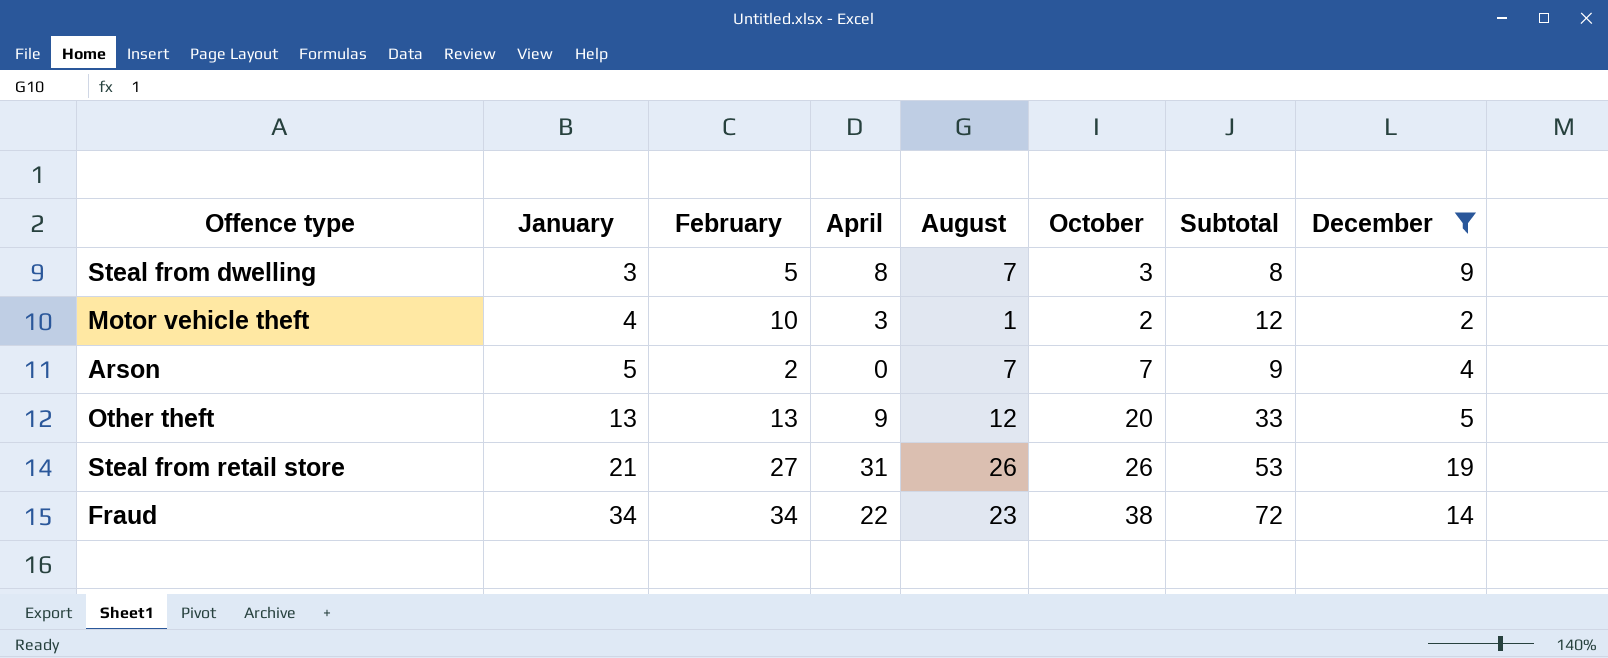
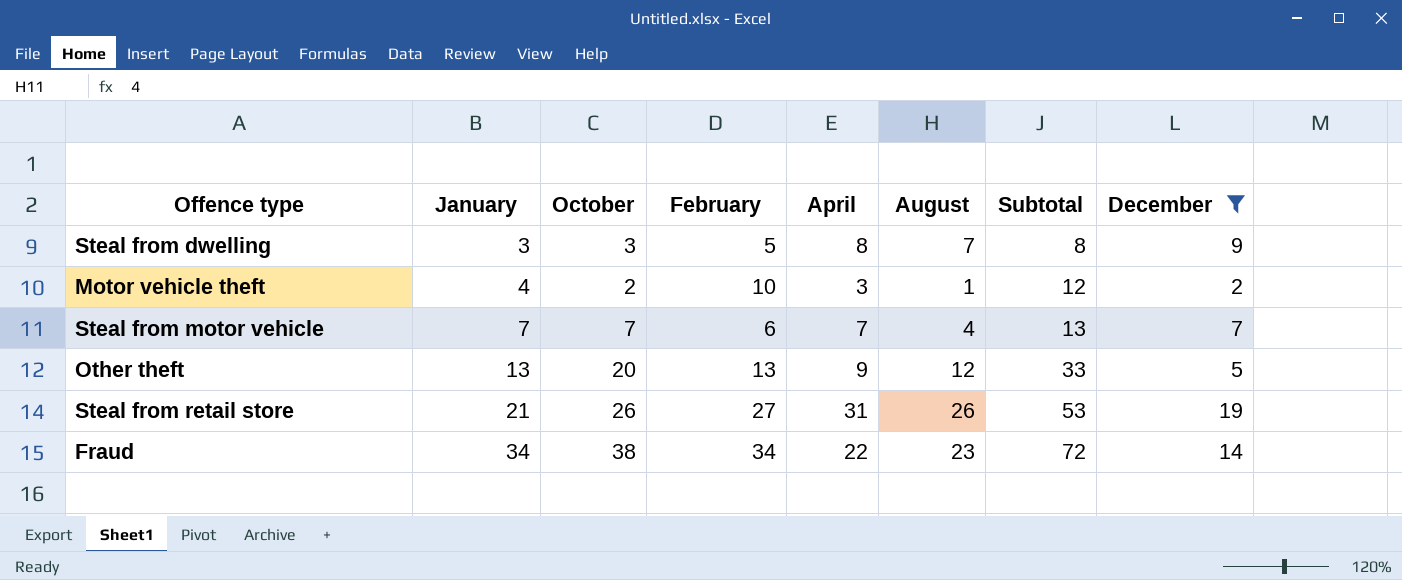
column October | position: 6 -> 3
row Arson: 5 | 2 | 0 | 7 | 7 | 9 | 4 -> none
row Steal from motor vehicle: none -> 7 | 7 | 6 | 7 | 4 | 13 | 7

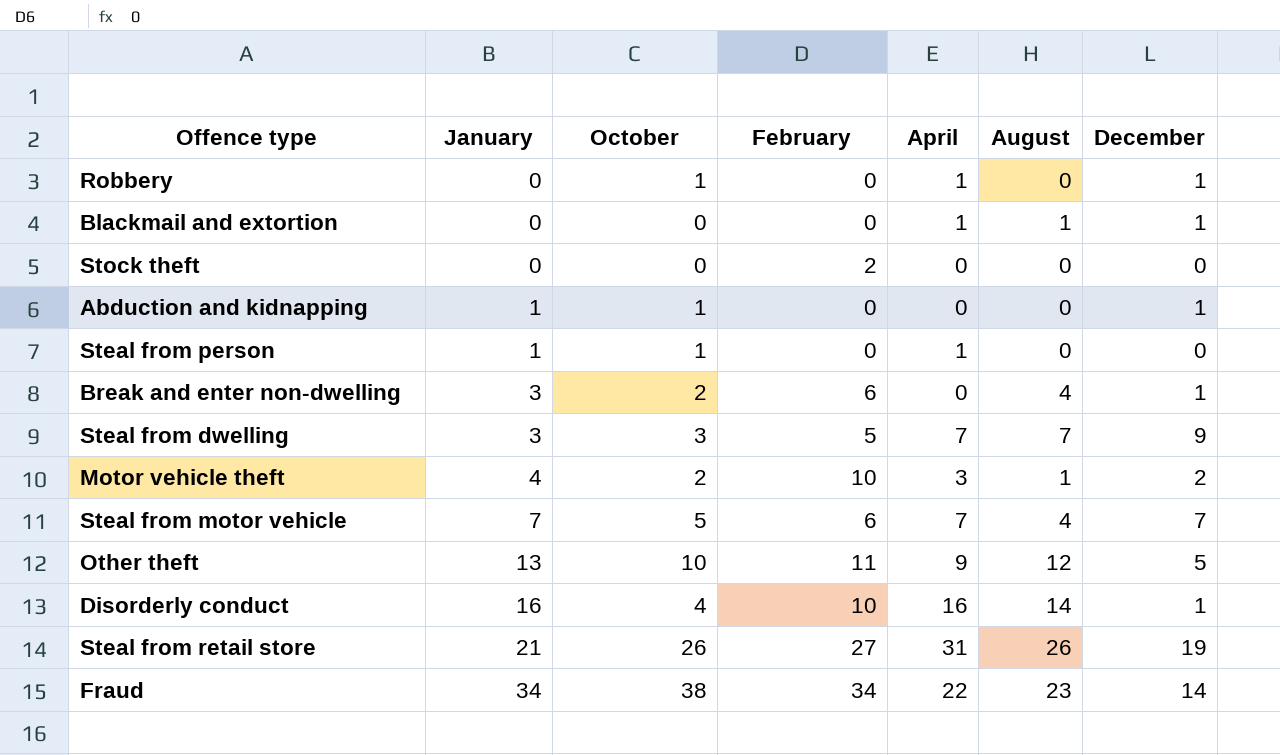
filter: December >= 2 -> none
column Subtotal | formula: [October] + [February] -> none
Steal from dwelling | April: 8 -> 7
Steal from motor vehicle | October: 7 -> 5
Other theft | October: 20 -> 10
Other theft | February: 13 -> 11

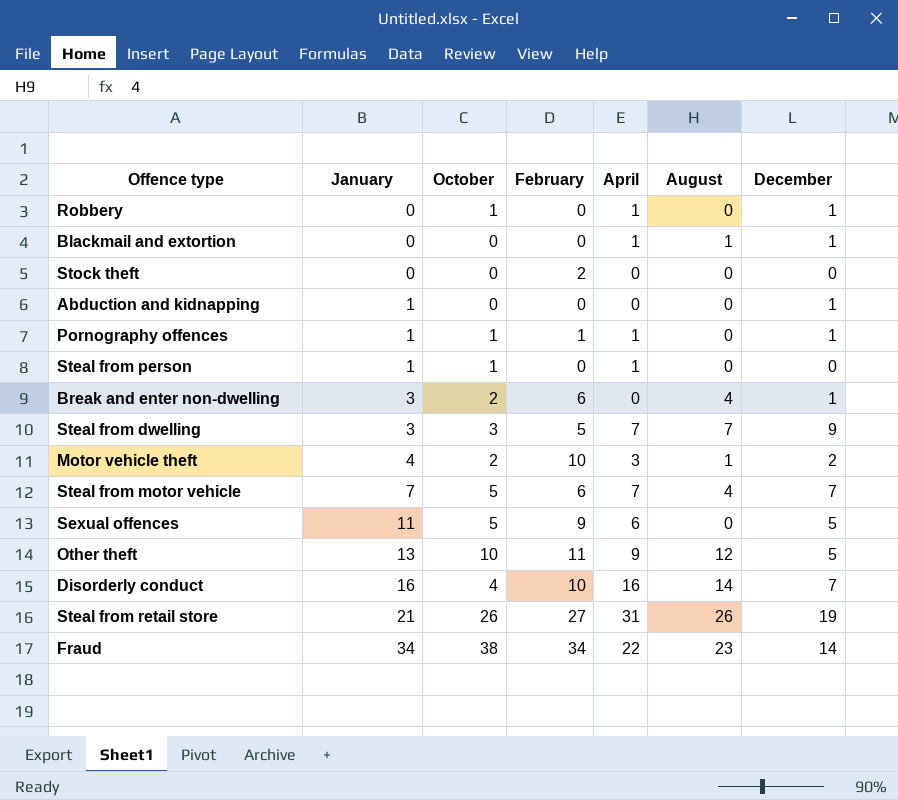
Abduction and kidnapping | October: 1 -> 0
row Pornography offences: none -> 1 | 1 | 1 | 1 | 0 | 1
row Sexual offences: none -> 11 | 5 | 9 | 6 | 0 | 5
Disorderly conduct | December: 1 -> 7

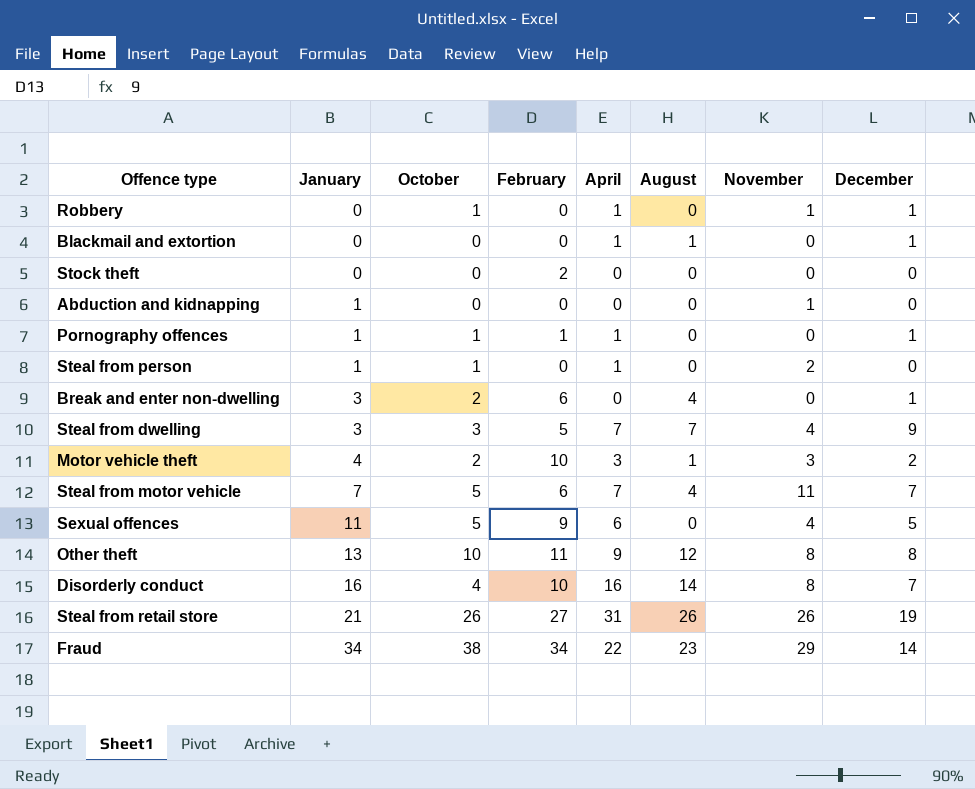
column November | position: none -> 7
Abduction and kidnapping | December: 1 -> 0
Other theft | December: 5 -> 8

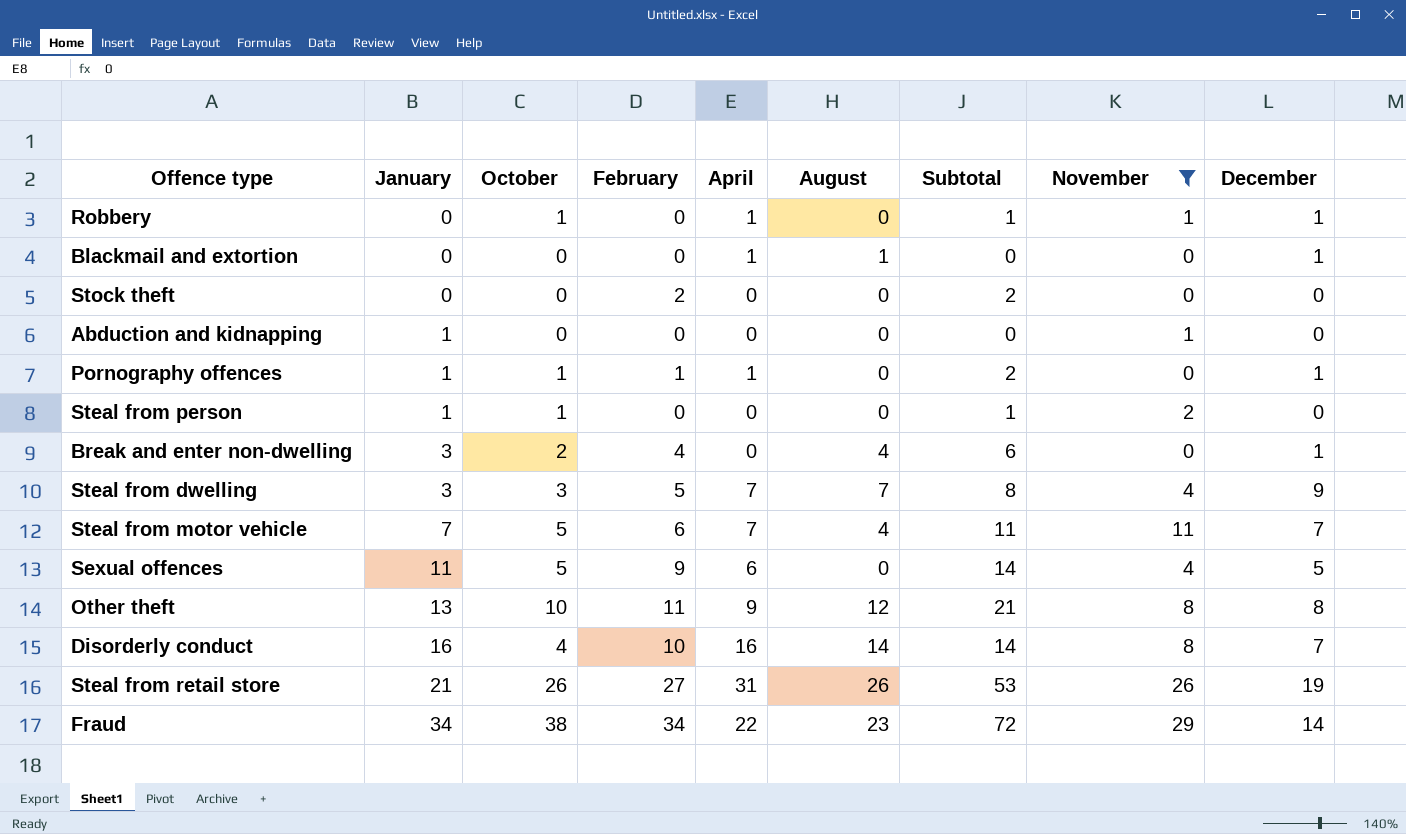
filter: none -> November != 3
column Subtotal | formula: none -> [October] + [February]
Steal from person | April: 1 -> 0
Break and enter non-dwelling | February: 6 -> 4

